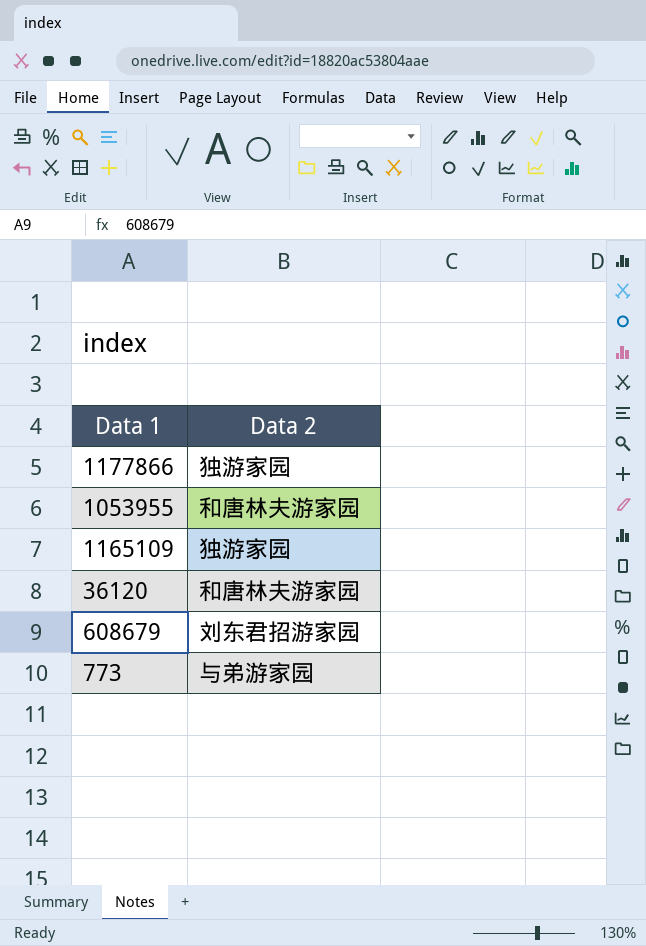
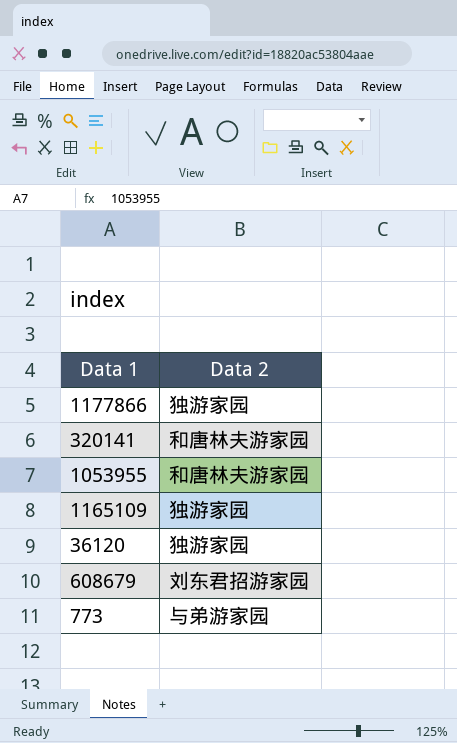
row 320141: none -> 和唐林夫游家园
36120 | Data 2: 和唐林夫游家园 -> 独游家园

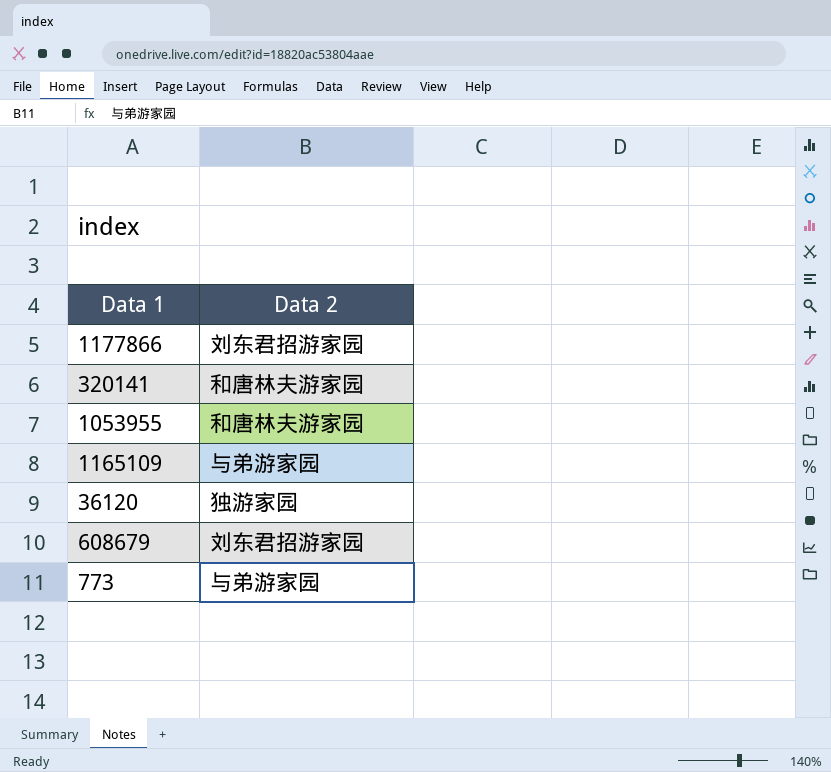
1177866 | Data 2: 独游家园 -> 刘东君招游家园
1165109 | Data 2: 独游家园 -> 与弟游家园

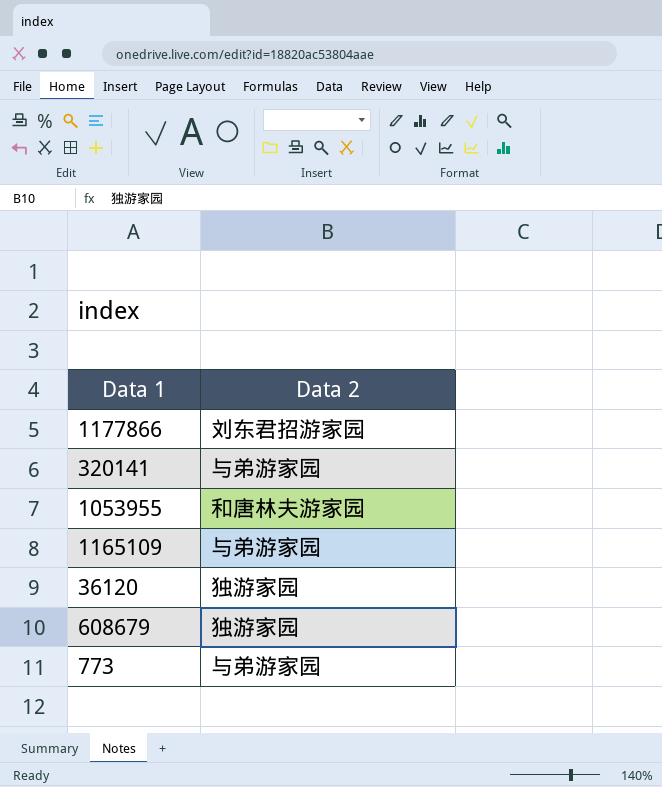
320141 | Data 2: 和唐林夫游家园 -> 与弟游家园
608679 | Data 2: 刘东君招游家园 -> 独游家园

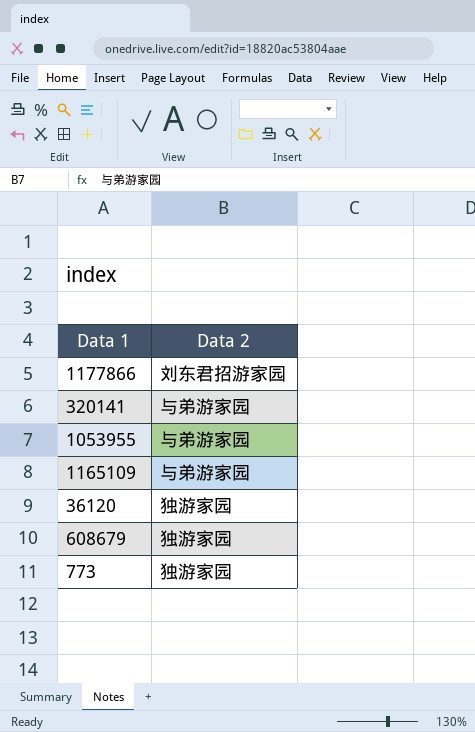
1053955 | Data 2: 和唐林夫游家园 -> 与弟游家园
773 | Data 2: 与弟游家园 -> 独游家园

